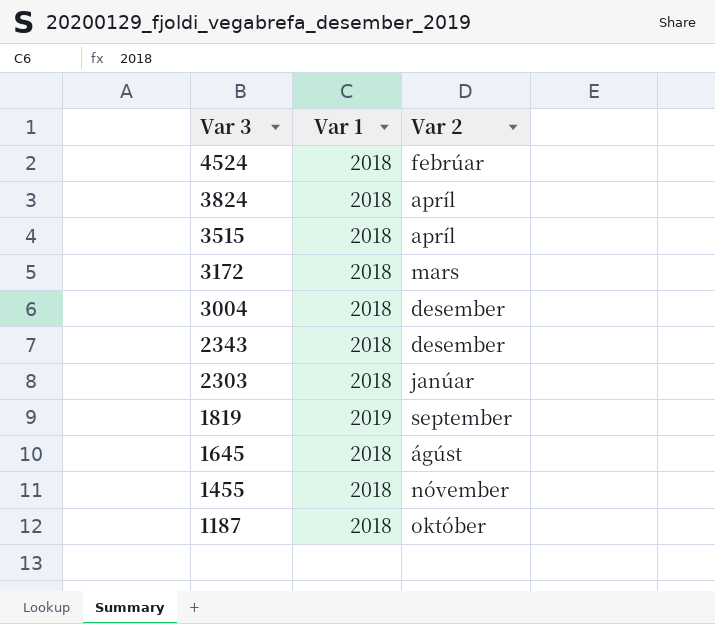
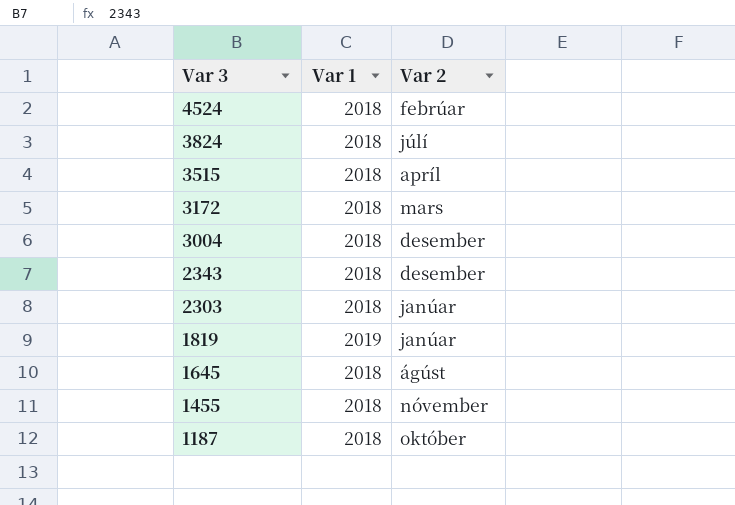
3824 | Var 2: apríl -> júlí
1819 | Var 2: september -> janúar

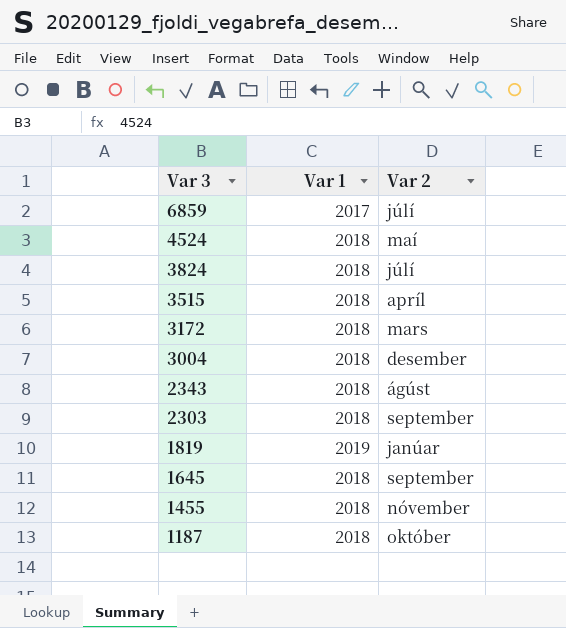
row 6859: none -> 2017 | júlí
4524 | Var 2: febrúar -> maí
2343 | Var 2: desember -> ágúst
2303 | Var 2: janúar -> september
1645 | Var 2: ágúst -> september

